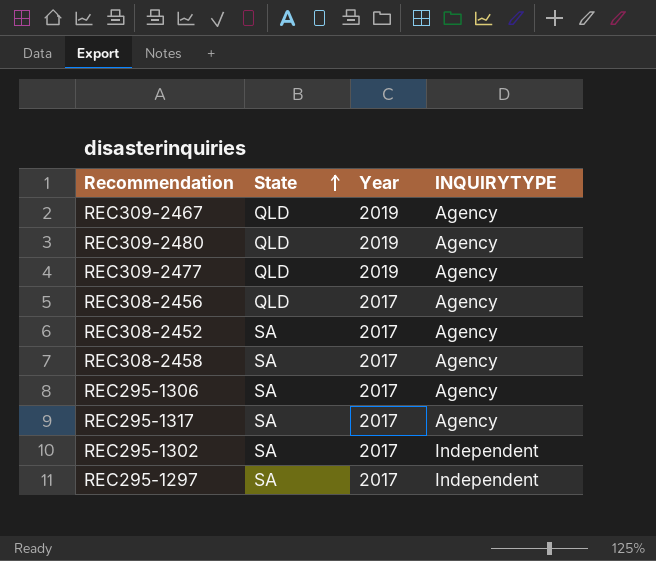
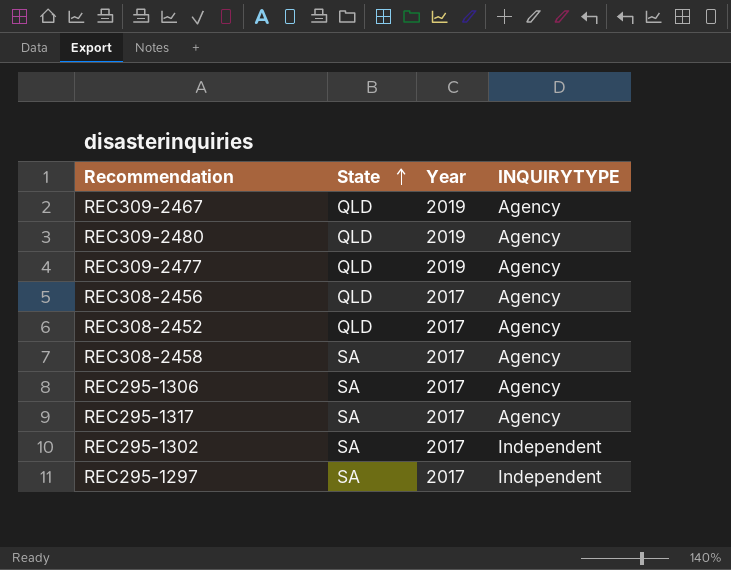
REC308-2452 | State: SA -> QLD

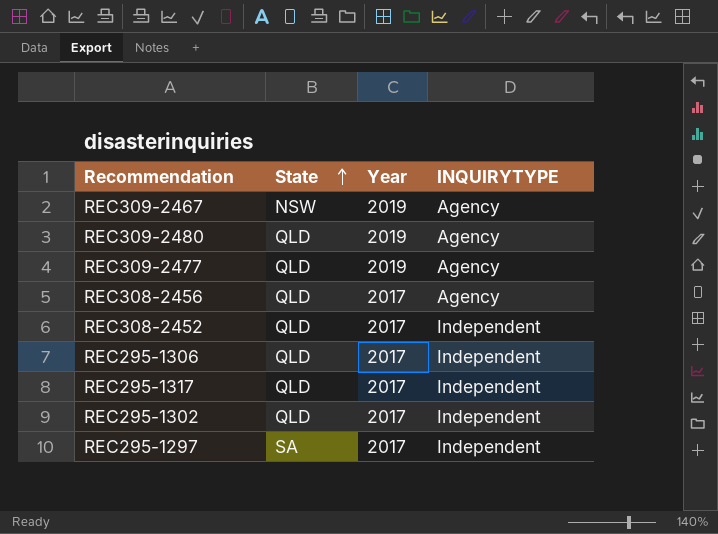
row REC308-2458: SA | 2017 | Agency -> none
REC309-2467 | State: QLD -> NSW
REC308-2452 | INQUIRYTYPE: Agency -> Independent
REC295-1306 | State: SA -> QLD
REC295-1306 | INQUIRYTYPE: Agency -> Independent
REC295-1317 | State: SA -> QLD
REC295-1317 | INQUIRYTYPE: Agency -> Independent
REC295-1302 | State: SA -> QLD

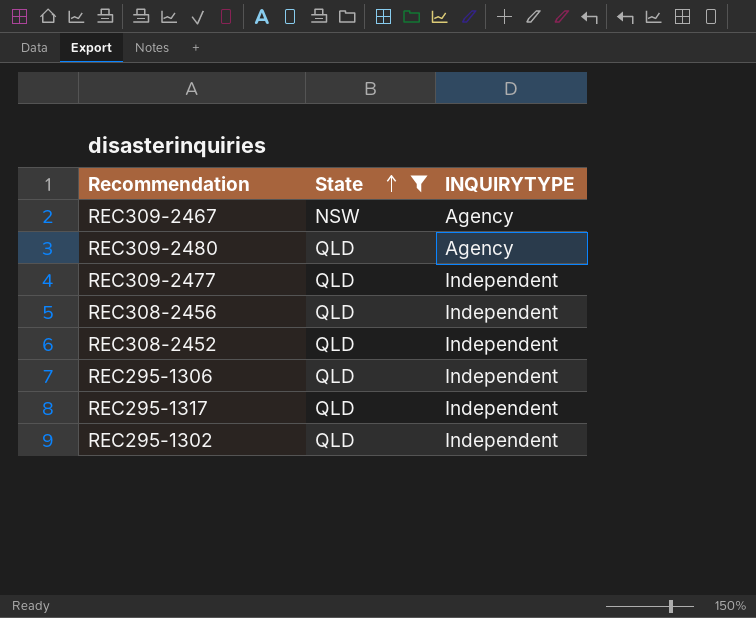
filter: none -> State != SA
column Year | position: 3 -> none
REC309-2477 | INQUIRYTYPE: Agency -> Independent
REC308-2456 | INQUIRYTYPE: Agency -> Independent

